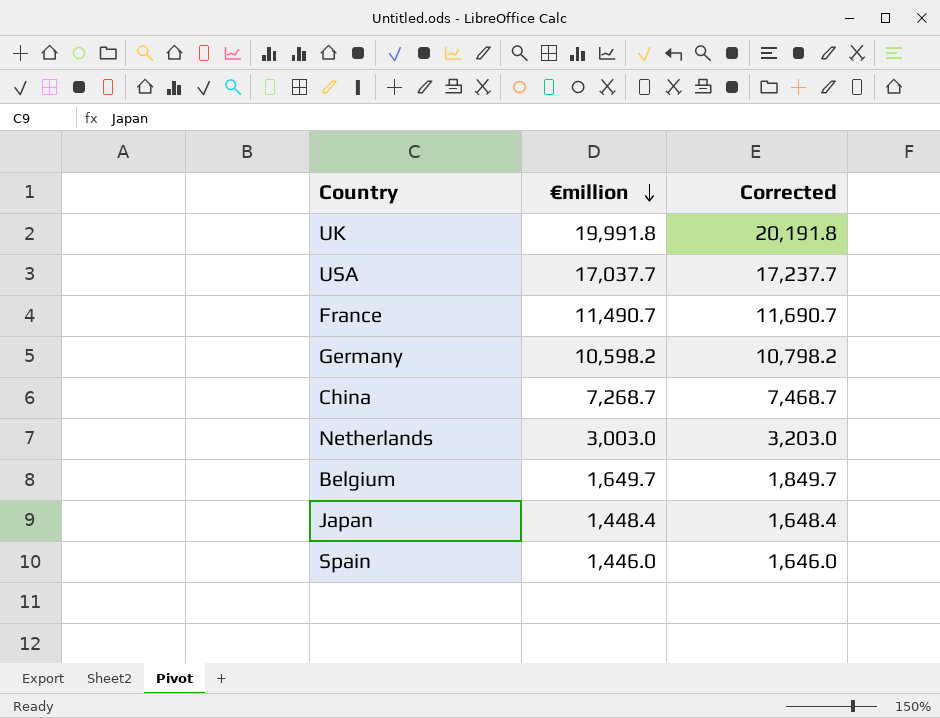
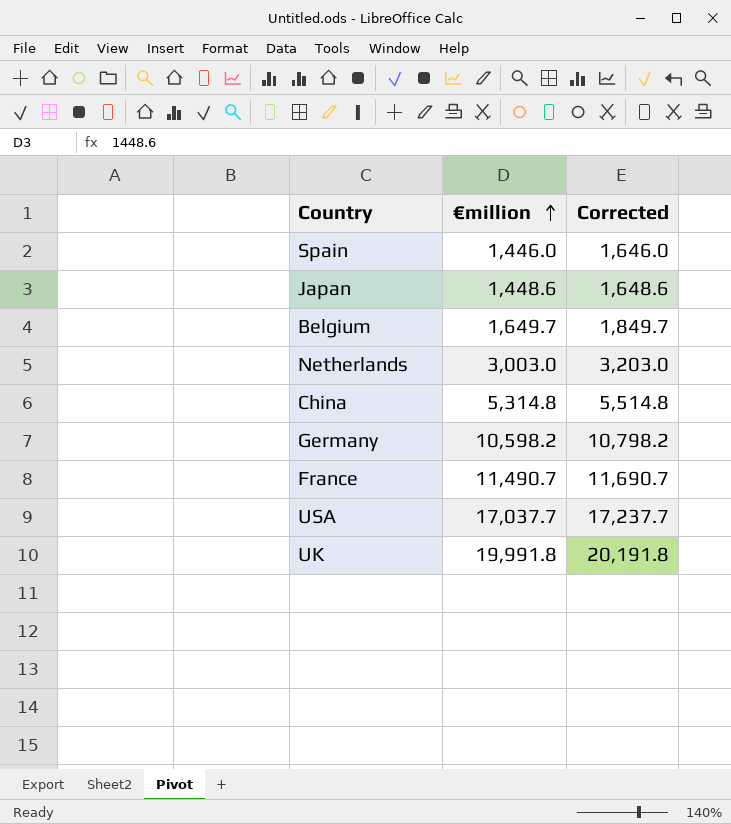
row order: €million descending -> €million ascending
Japan | €million: 1,448.4 -> 1,448.6
Japan | Corrected: 1,648.4 -> 1,648.6
China | €million: 7,268.7 -> 5,314.8
China | Corrected: 7,468.7 -> 5,514.8

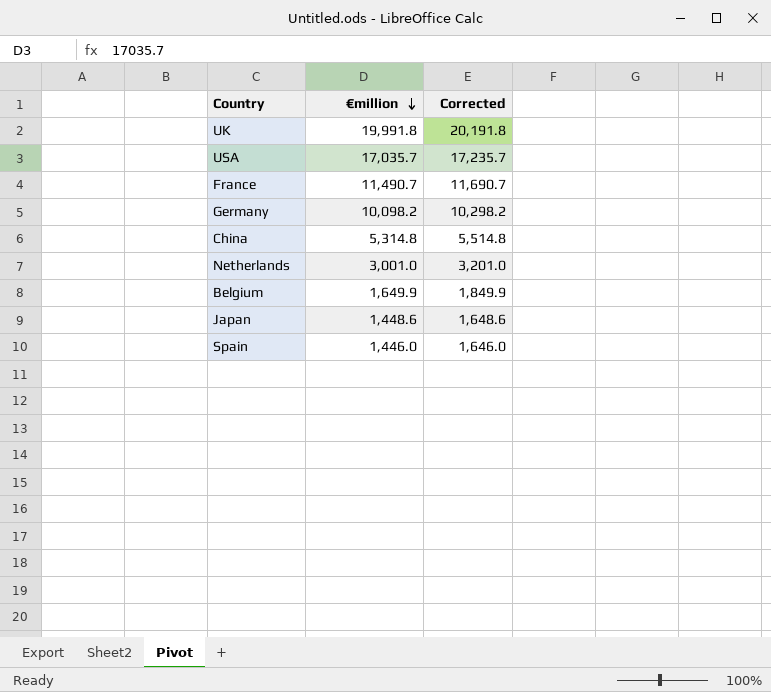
row order: €million ascending -> €million descending
USA | €million: 17,037.7 -> 17,035.7
USA | Corrected: 17,237.7 -> 17,235.7
Germany | €million: 10,598.2 -> 10,098.2
Germany | Corrected: 10,798.2 -> 10,298.2
Netherlands | €million: 3,003.0 -> 3,001.0
Netherlands | Corrected: 3,203.0 -> 3,201.0
Belgium | €million: 1,649.7 -> 1,649.9
Belgium | Corrected: 1,849.7 -> 1,849.9

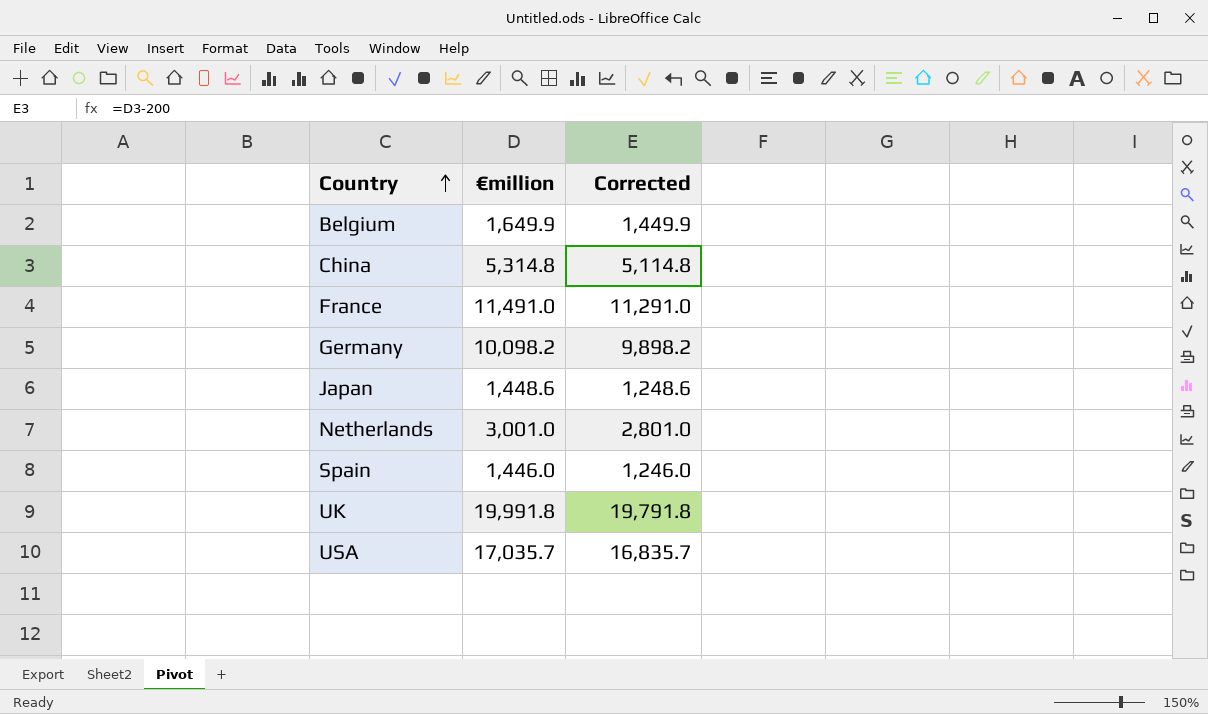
row order: €million descending -> Country ascending
column Corrected | formula: [€million] + 200 -> [€million] - 200
France | €million: 11,490.7 -> 11,491.0

